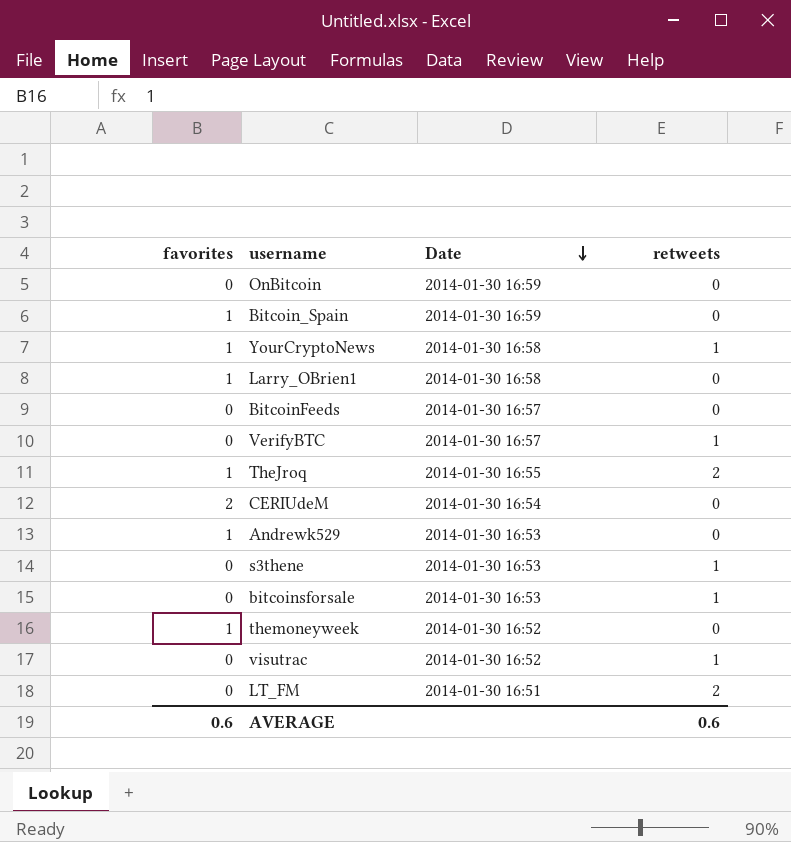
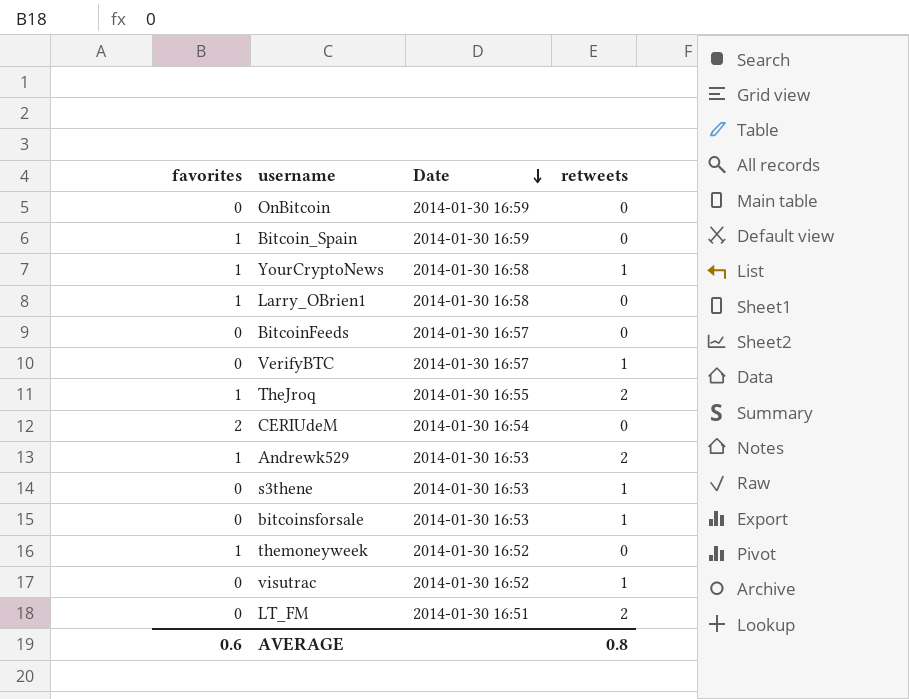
Andrewk529 | retweets: 0 -> 2
AVERAGE | retweets: 0.6 -> 0.8

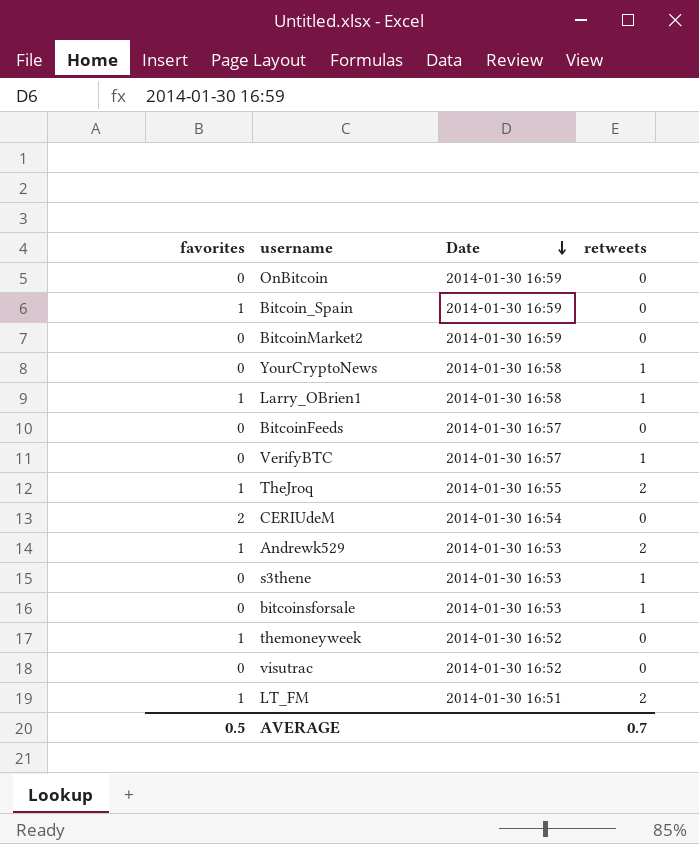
row BitcoinMarket2: none -> 0 | 2014-01-30 16:59 | 0
YourCryptoNews | favorites: 1 -> 0
Larry_OBrien1 | retweets: 0 -> 1
visutrac | retweets: 1 -> 0
LT_FM | favorites: 0 -> 1
AVERAGE | favorites: 0.6 -> 0.5
AVERAGE | retweets: 0.8 -> 0.7

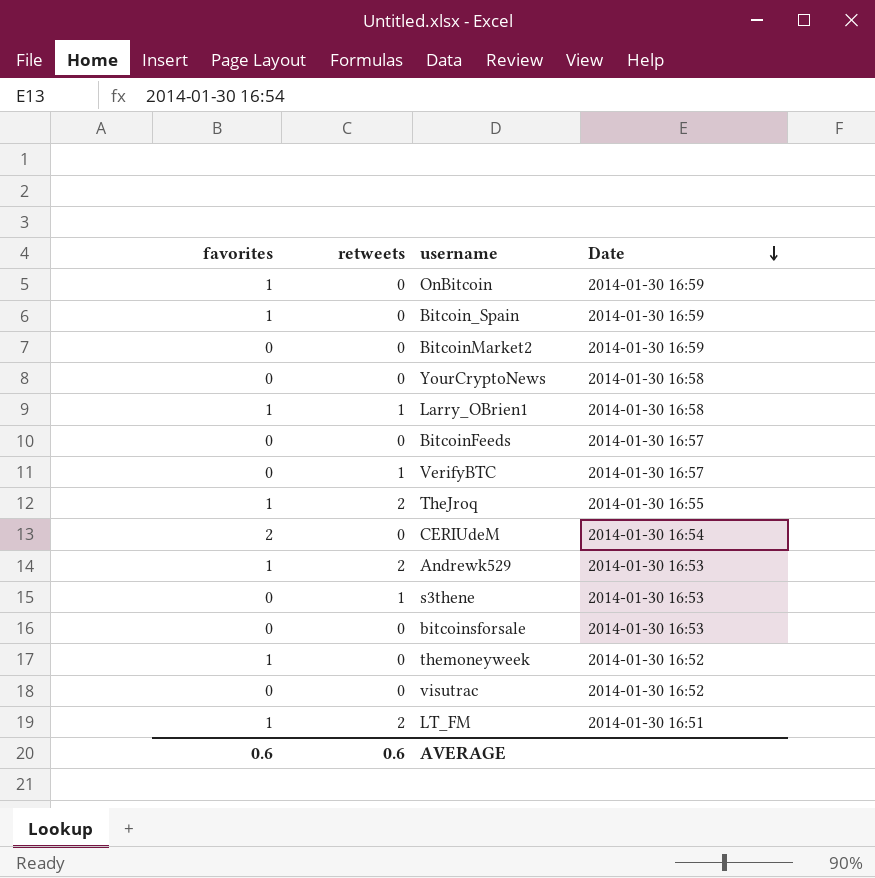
column retweets | position: 4 -> 2
OnBitcoin | favorites: 0 -> 1
YourCryptoNews | retweets: 1 -> 0
bitcoinsforsale | retweets: 1 -> 0
AVERAGE | favorites: 0.5 -> 0.6
AVERAGE | retweets: 0.7 -> 0.6

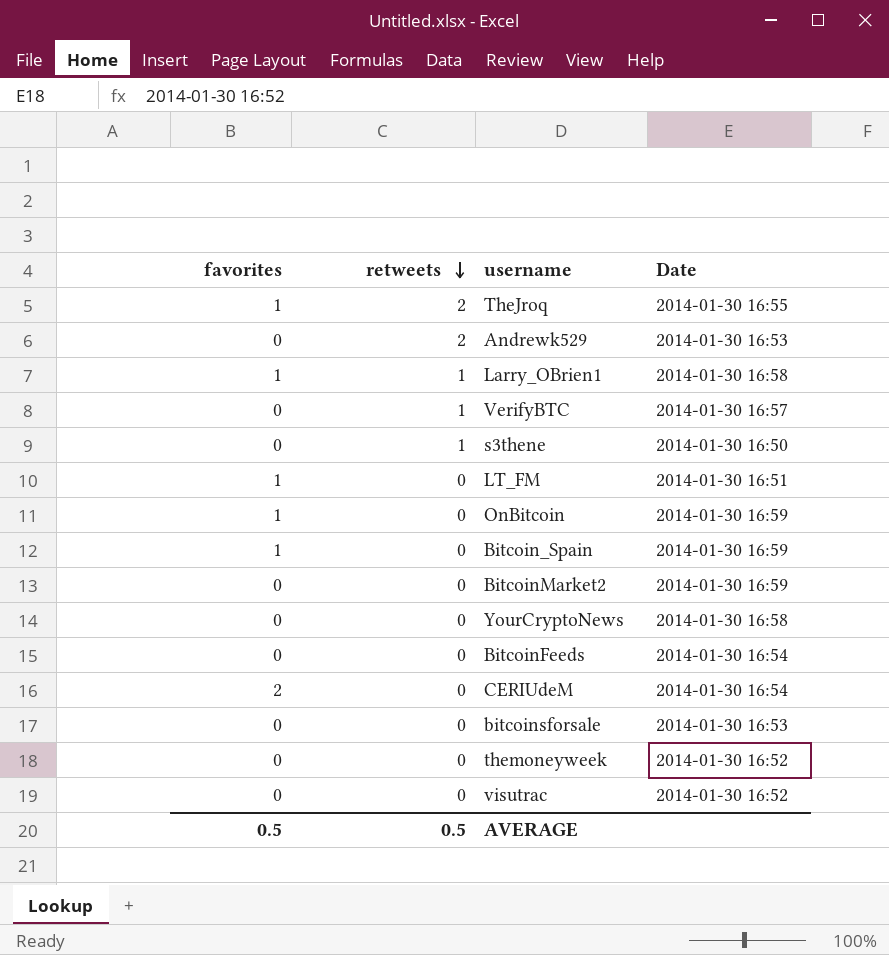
row order: Date descending -> retweets descending
Andrewk529 | favorites: 1 -> 0
s3thene | Date: 2014-01-30 16:53 -> 2014-01-30 16:50
LT_FM | retweets: 2 -> 0
BitcoinFeeds | Date: 2014-01-30 16:57 -> 2014-01-30 16:54
themoneyweek | favorites: 1 -> 0
AVERAGE | favorites: 0.6 -> 0.5
AVERAGE | retweets: 0.6 -> 0.5

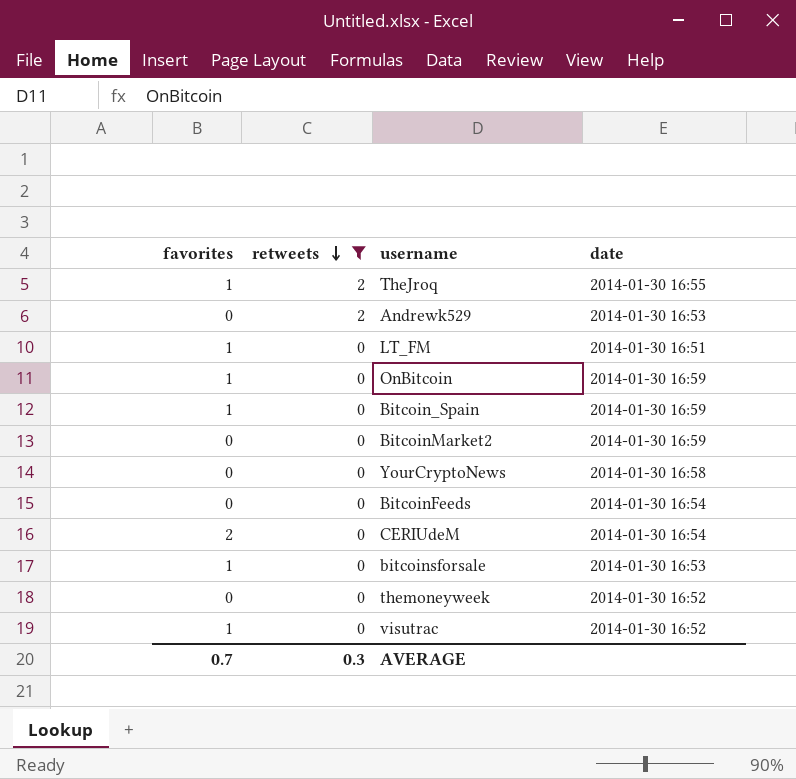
filter: none -> retweets != 1
column name: Date -> date
bitcoinsforsale | favorites: 0 -> 1
visutrac | favorites: 0 -> 1
AVERAGE | favorites: 0.5 -> 0.7
AVERAGE | retweets: 0.5 -> 0.3

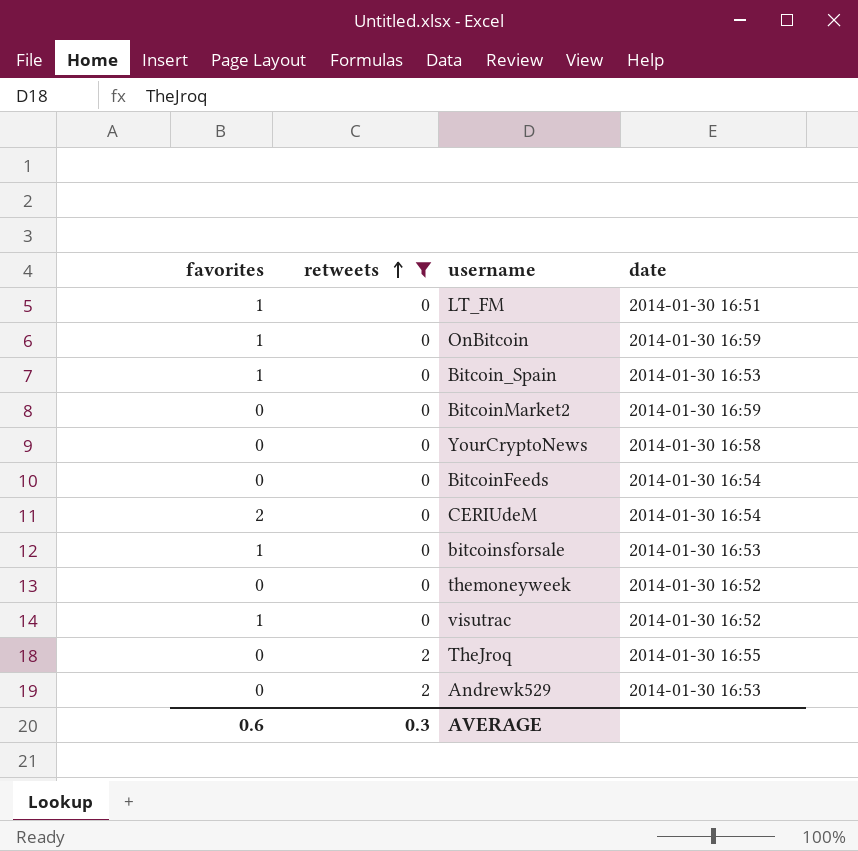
row order: retweets descending -> retweets ascending
Bitcoin_Spain | date: 2014-01-30 16:59 -> 2014-01-30 16:53
TheJroq | favorites: 1 -> 0
AVERAGE | favorites: 0.7 -> 0.6

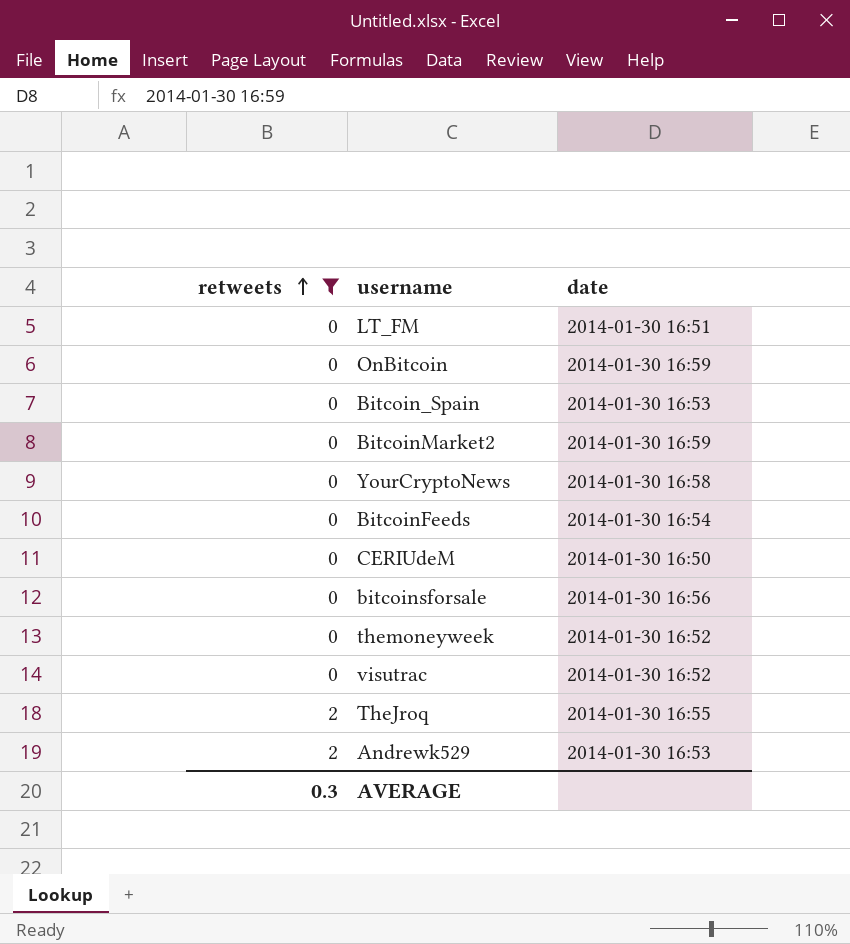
column favorites | position: 1 -> none
CERIUdeM | date: 2014-01-30 16:54 -> 2014-01-30 16:50
bitcoinsforsale | date: 2014-01-30 16:53 -> 2014-01-30 16:56

